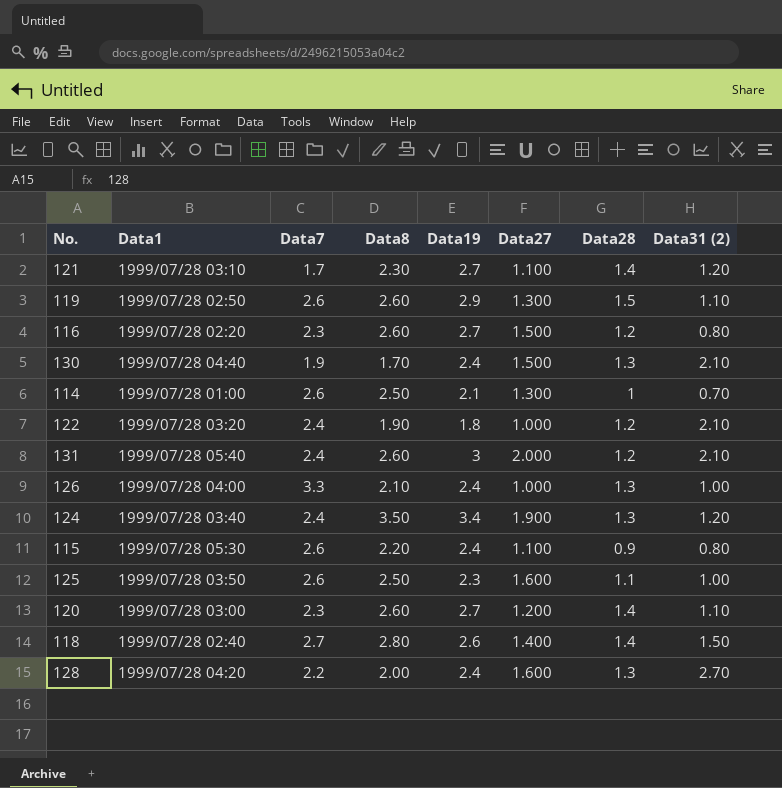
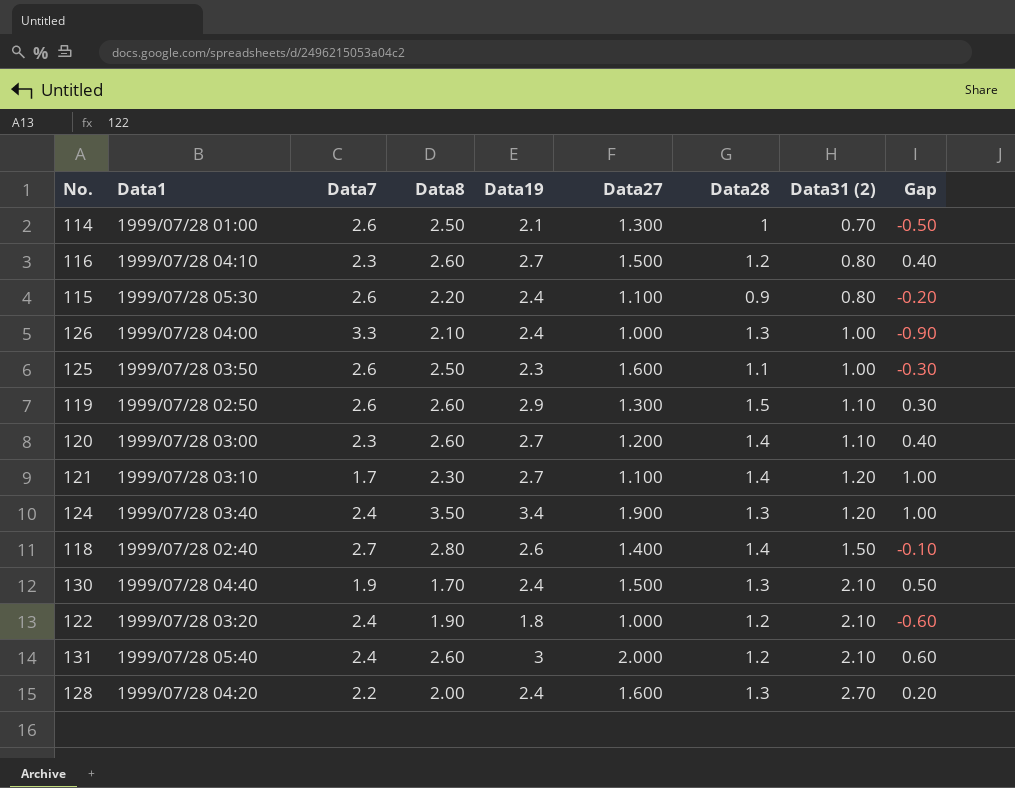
row order: none -> Data31 (2) ascending
column Gap | formula: none -> [Data19] - [Data7]
116 | Data1: 1999/07/28 02:20 -> 1999/07/28 04:10

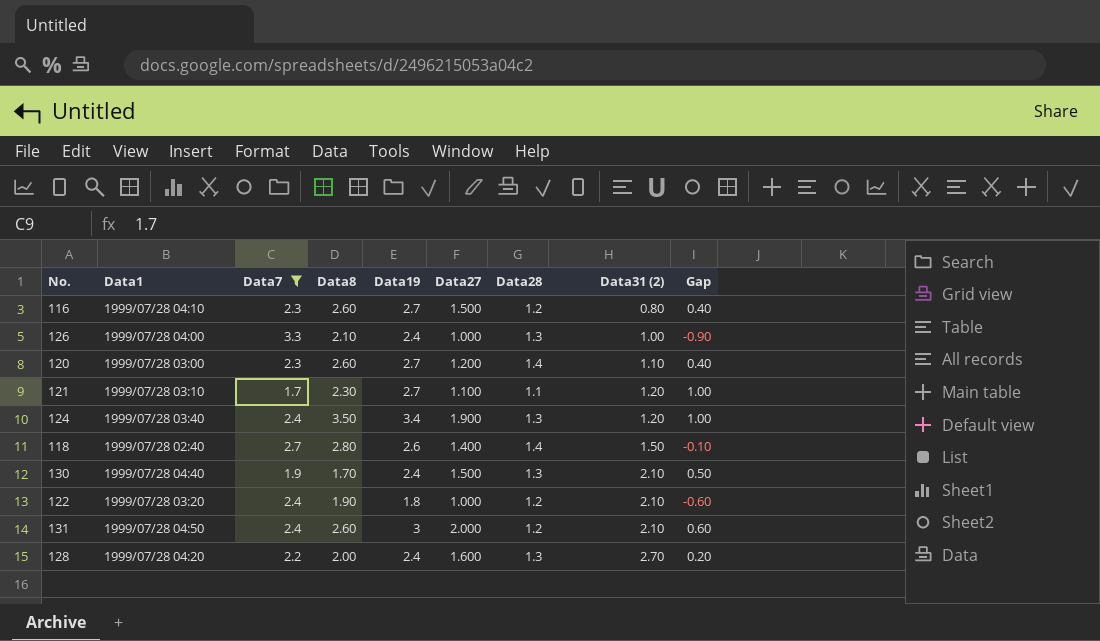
filter: none -> Data7 != 2.6
121 | Data28: 1.4 -> 1.1
131 | Data1: 1999/07/28 05:40 -> 1999/07/28 04:50

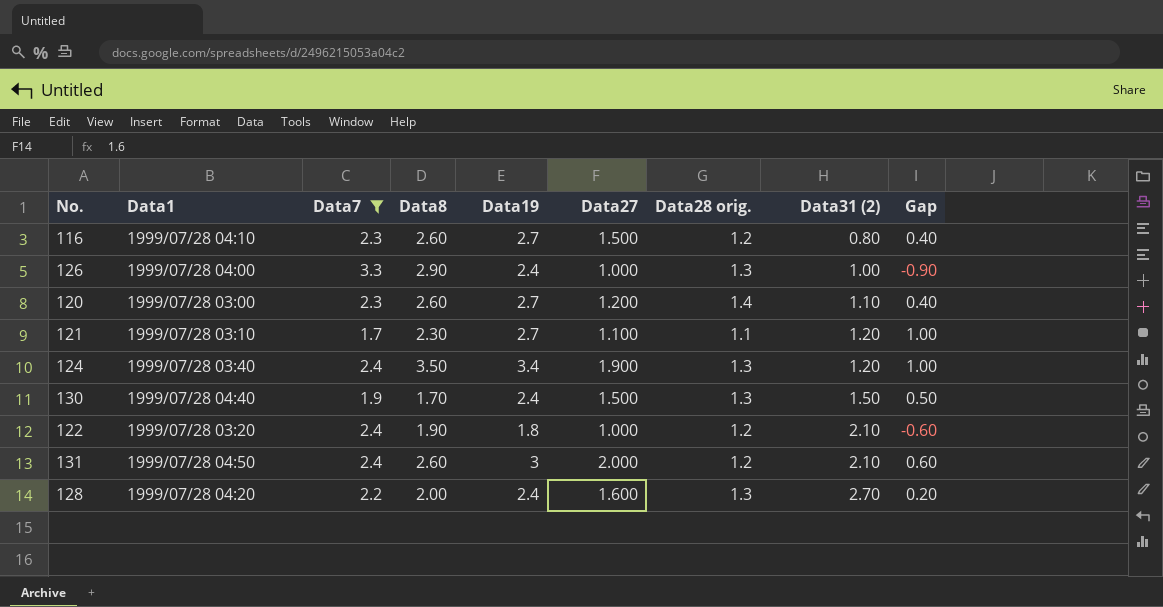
column name: Data28 -> Data28 orig.
row 118: 1999/07/28 02:40 | 2.7 | 2.80 | 2.6 | 1.400 | 1.4 | 1.50 | -0.10 -> none
126 | Data8: 2.10 -> 2.90
130 | Data31 (2): 2.10 -> 1.50

